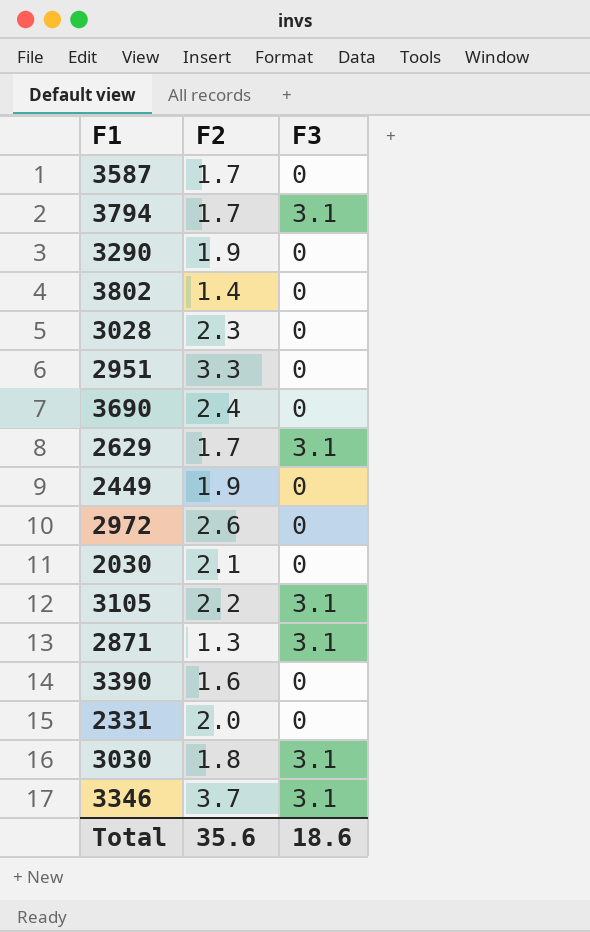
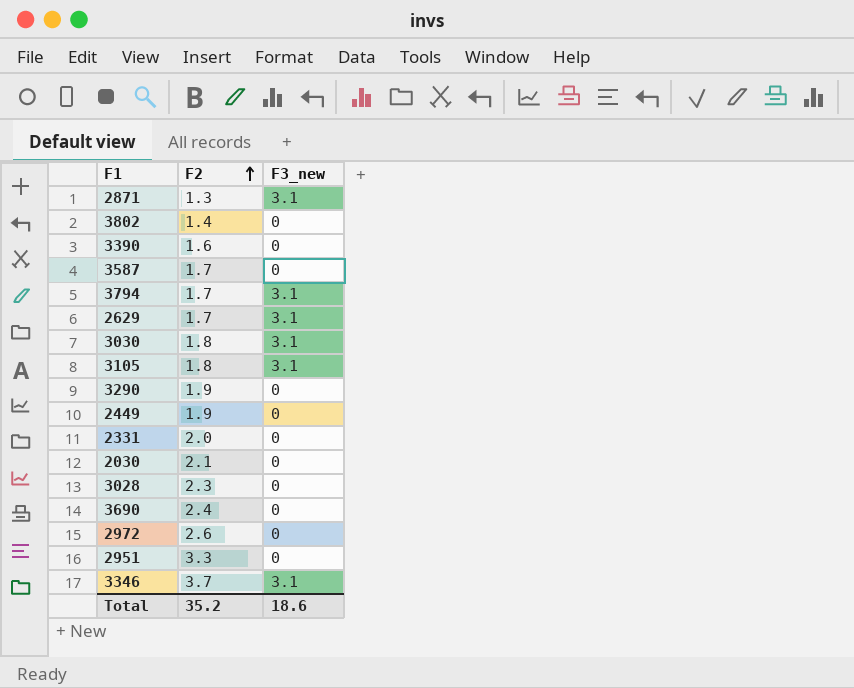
row order: none -> F2 ascending
column name: F3 -> F3_new
3105 | F2: 2.2 -> 1.8
Total | F2: 35.6 -> 35.2

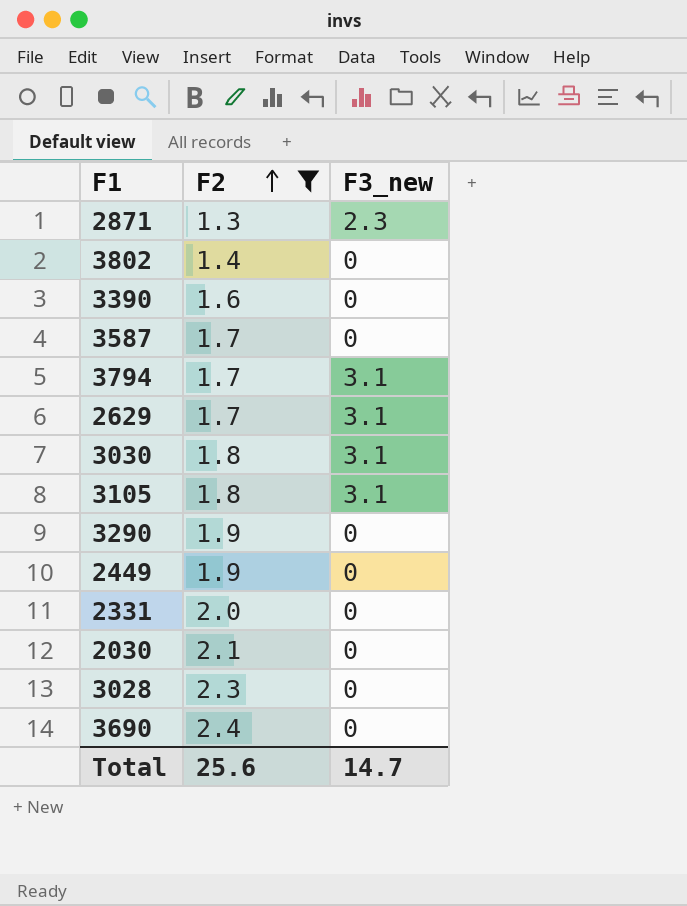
filter: none -> F2 <= 2.4
2871 | F3_new: 3.1 -> 2.3
Total | F2: 35.2 -> 25.6
Total | F3_new: 18.6 -> 14.7

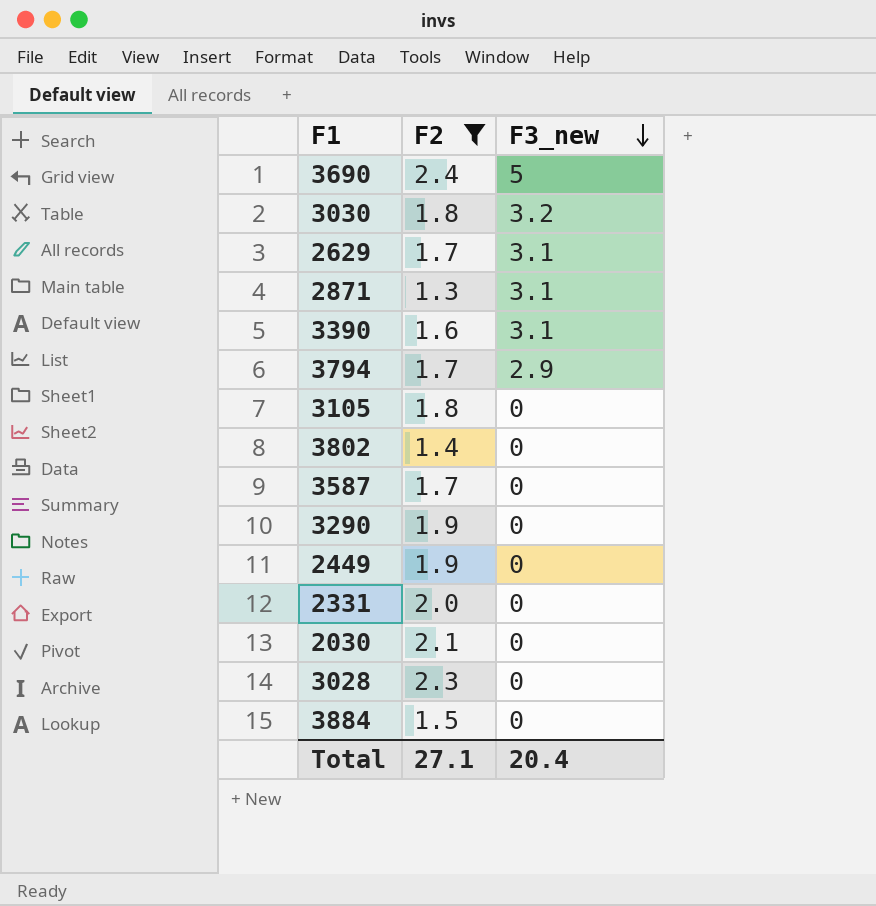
row order: F2 ascending -> F3_new descending
3690 | F3_new: 0 -> 5
3030 | F3_new: 3.1 -> 3.2
2871 | F3_new: 2.3 -> 3.1
3390 | F3_new: 0 -> 3.1
3794 | F3_new: 3.1 -> 2.9
3105 | F3_new: 3.1 -> 0
row 3884: none -> 1.5 | 0
Total | F2: 25.6 -> 27.1
Total | F3_new: 14.7 -> 20.4

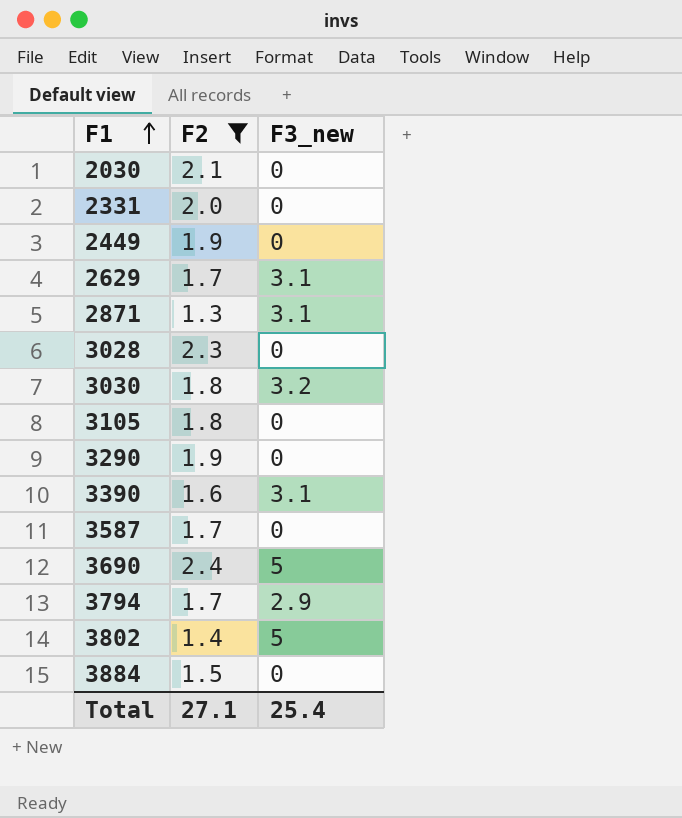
row order: F3_new descending -> F1 ascending
3802 | F3_new: 0 -> 5
Total | F3_new: 20.4 -> 25.4

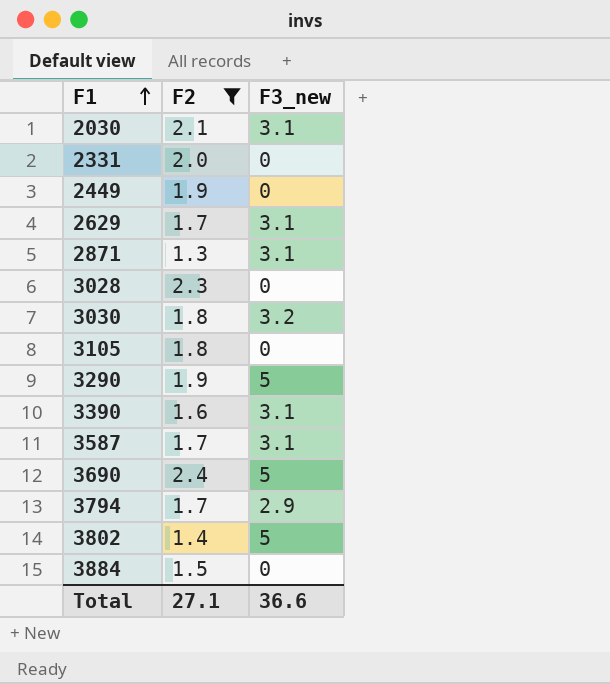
2030 | F3_new: 0 -> 3.1
3290 | F3_new: 0 -> 5
3587 | F3_new: 0 -> 3.1
Total | F3_new: 25.4 -> 36.6

